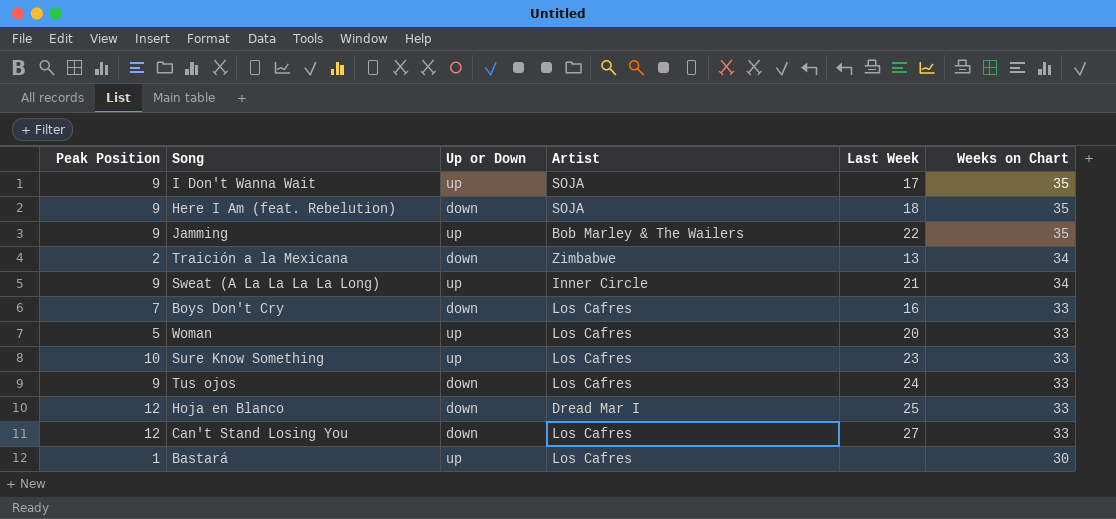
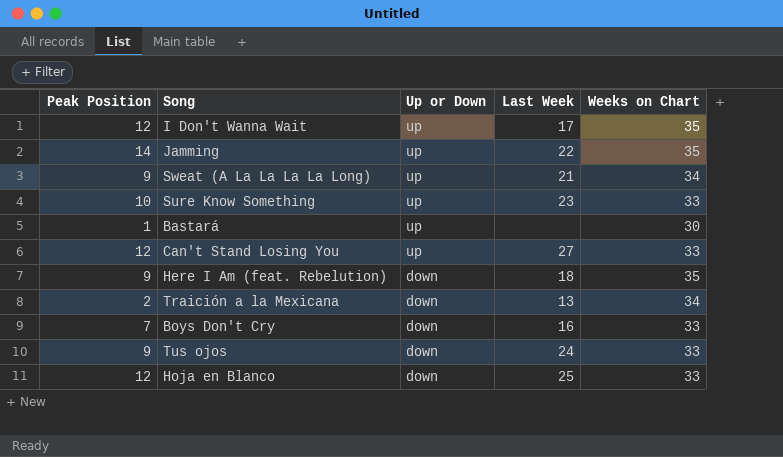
row order: Weeks on Chart descending -> Up or Down descending
column Artist | position: 4 -> none
row Woman: 5 | up | Los Cafres | 20 | 33 -> none
I Don't Wanna Wait | Peak Position: 9 -> 12
Jamming | Peak Position: 9 -> 14
Can't Stand Losing You | Up or Down: down -> up

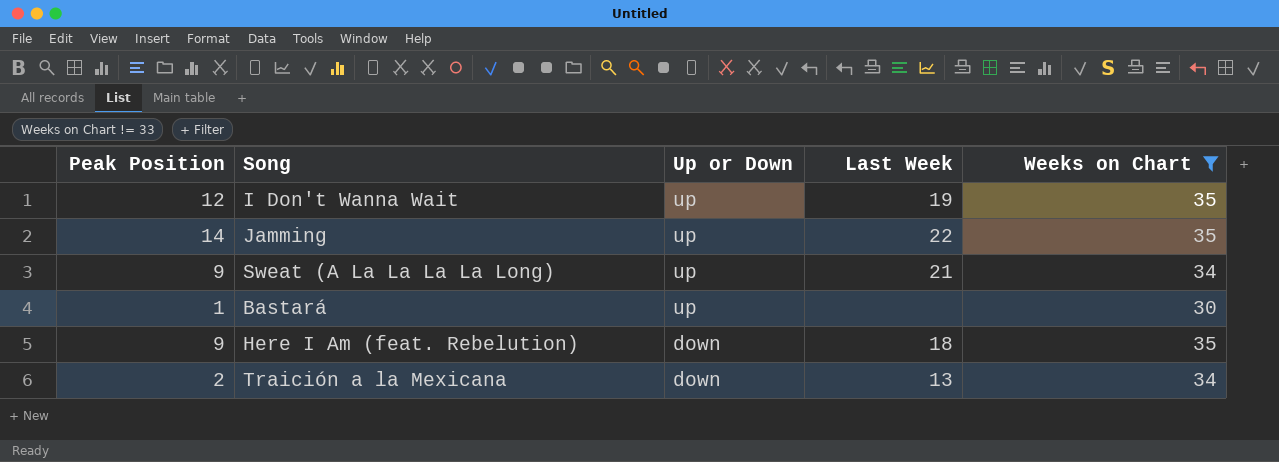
filter: none -> Weeks on Chart != 33
I Don't Wanna Wait | Last Week: 17 -> 19

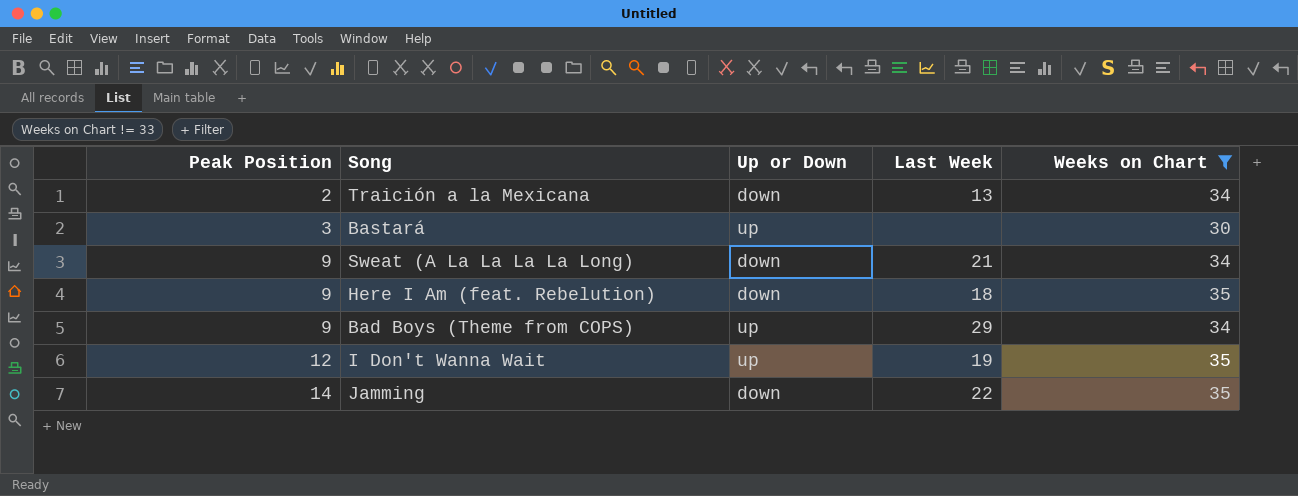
row order: Up or Down descending -> Peak Position ascending
Bastará | Peak Position: 1 -> 3
Sweat (A La La La La Long) | Up or Down: up -> down
row Bad Boys (Theme from COPS): none -> 9 | up | 29 | 34
Jamming | Up or Down: up -> down

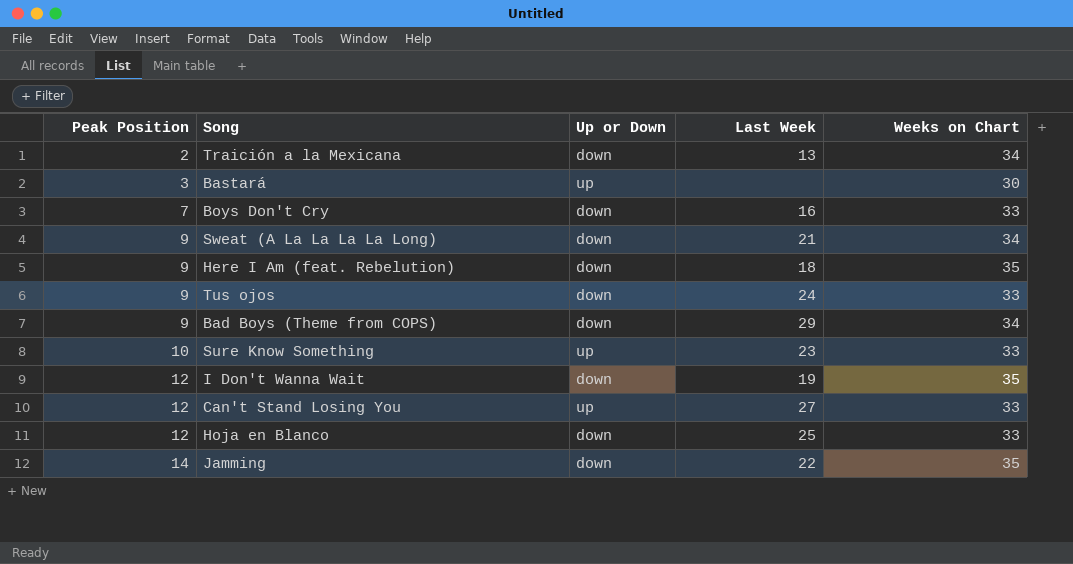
filter: Weeks on Chart != 33 -> none
Bad Boys (Theme from COPS) | Up or Down: up -> down
I Don't Wanna Wait | Up or Down: up -> down

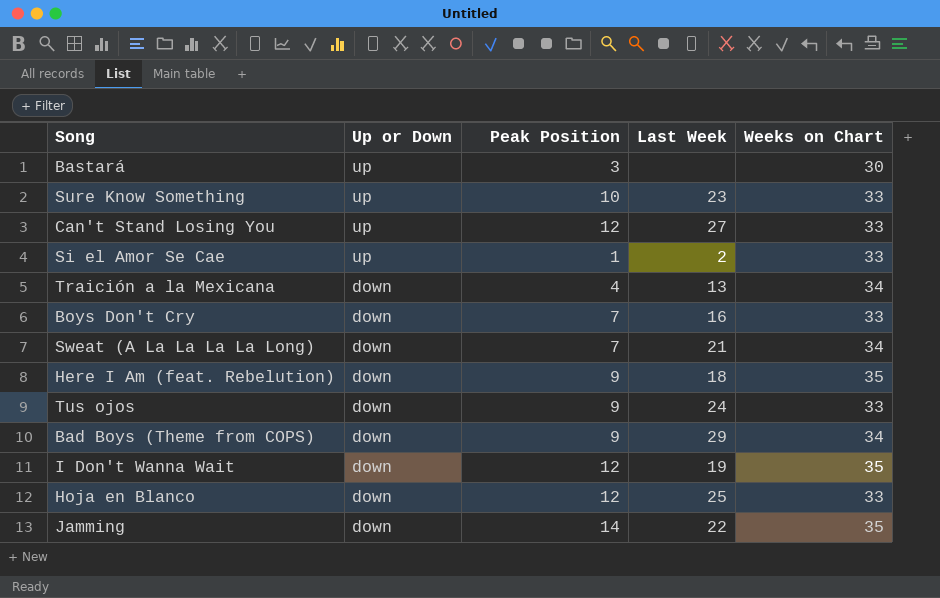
row order: Peak Position ascending -> Up or Down descending
column Peak Position | position: 1 -> 3
row Si el Amor Se Cae: none -> up | 1 | 2 | 33
Traición a la Mexicana | Peak Position: 2 -> 4
Sweat (A La La La La Long) | Peak Position: 9 -> 7

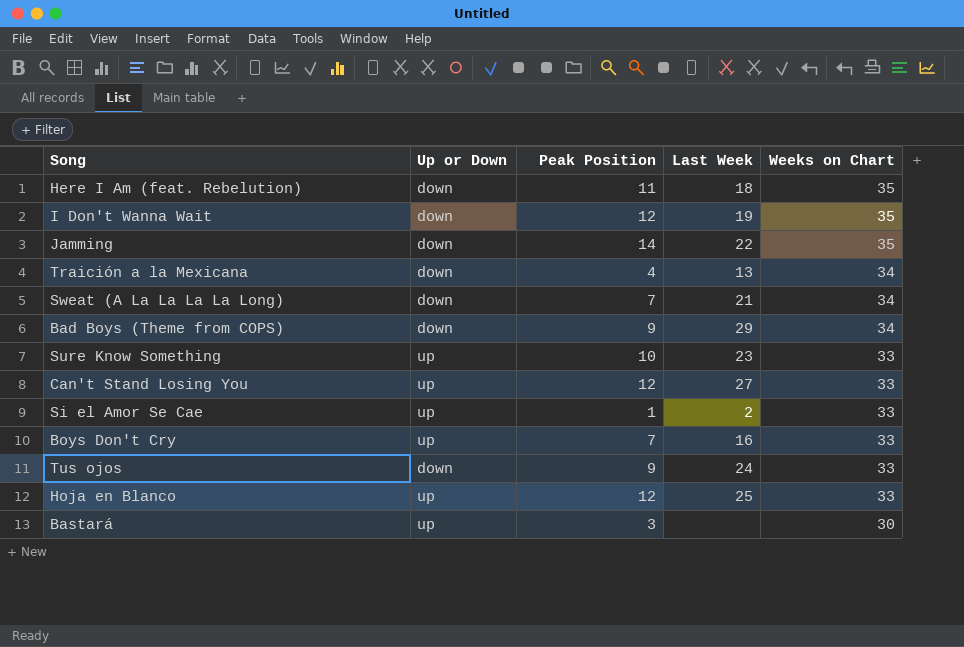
row order: Up or Down descending -> Weeks on Chart descending
Here I Am (feat. Rebelution) | Peak Position: 9 -> 11
Boys Don't Cry | Up or Down: down -> up
Hoja en Blanco | Up or Down: down -> up

